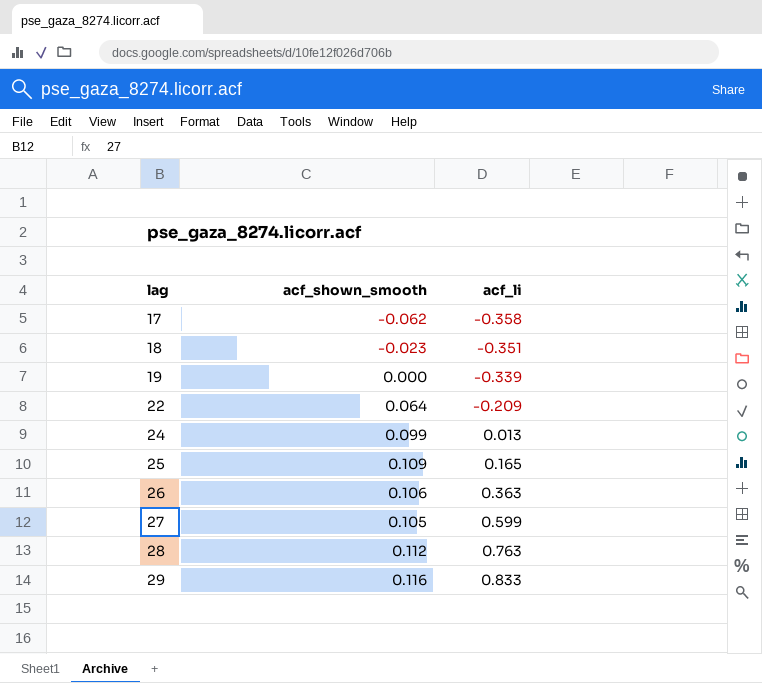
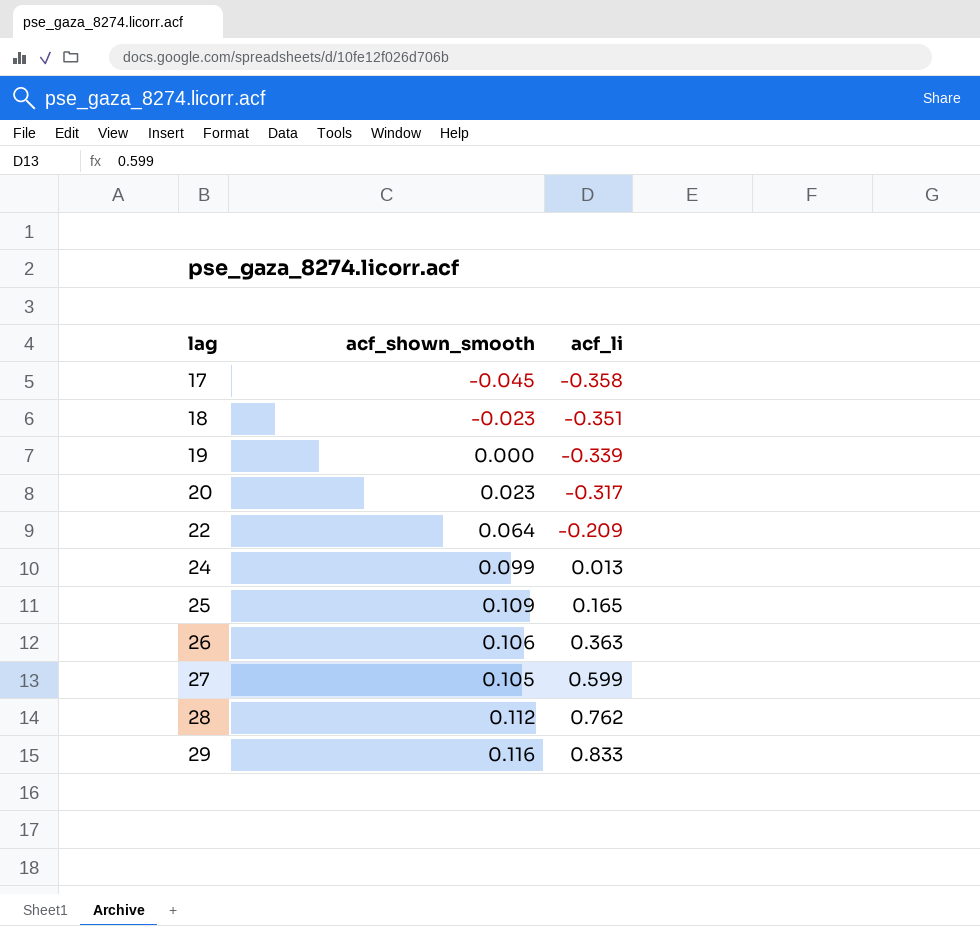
17 | acf_shown_smooth: -0.062 -> -0.045
row 20: none -> 0.023 | -0.317
28 | acf_li: 0.763 -> 0.762

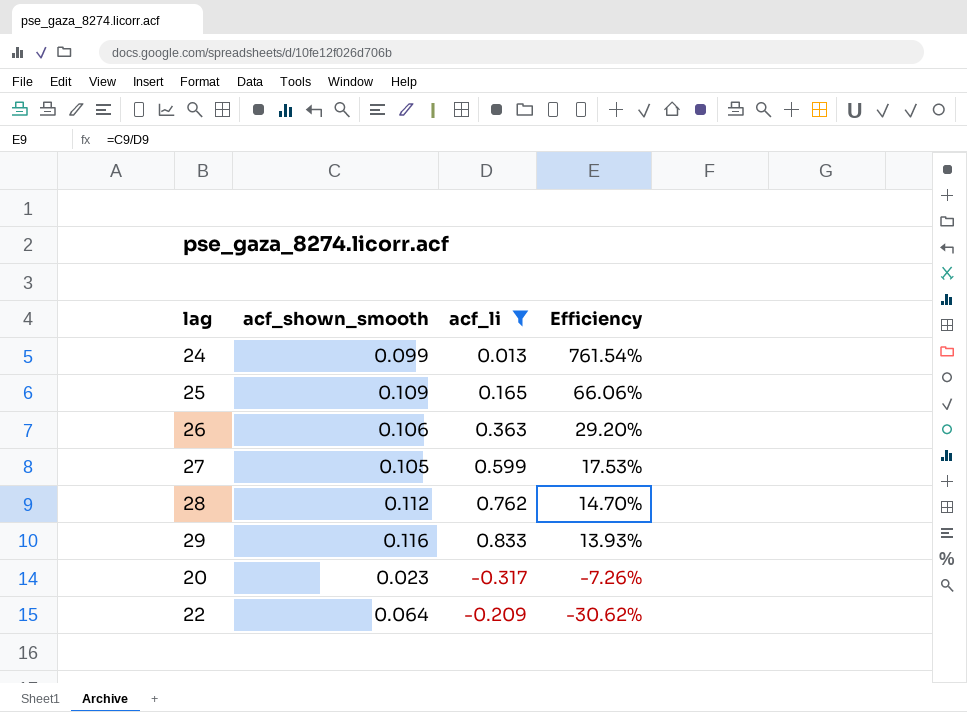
filter: none -> acf_li >= -0.317
row order: lag ascending -> Efficiency descending
column Efficiency | formula: none -> [acf_shown_smooth] / [acf_li]

